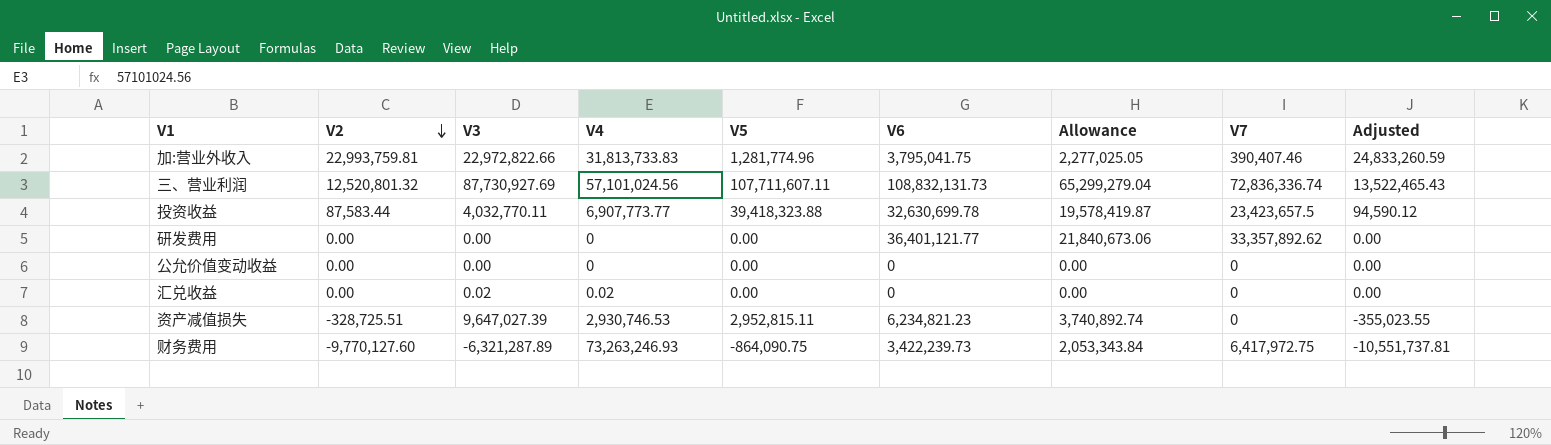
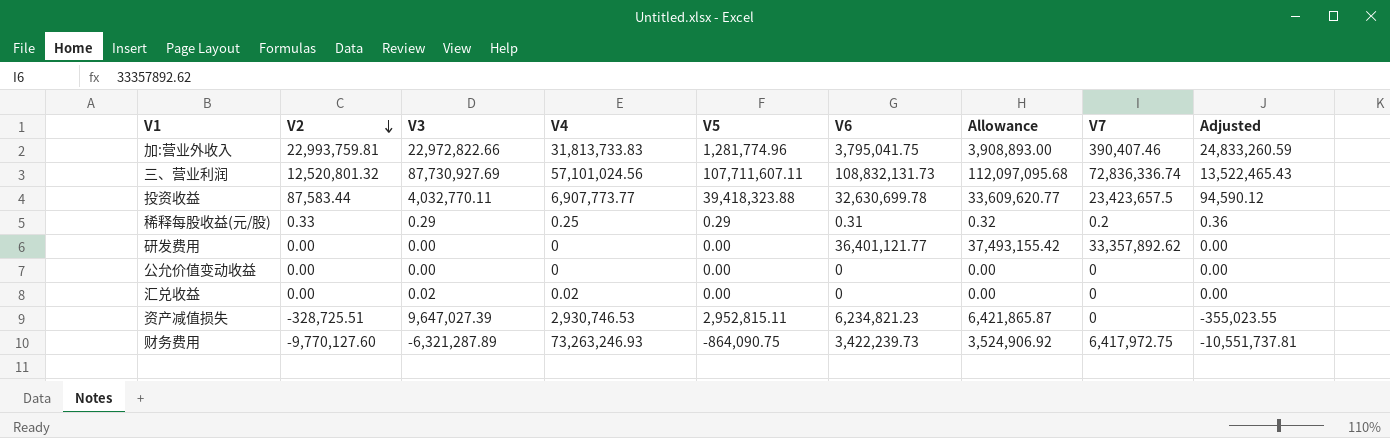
column Allowance | formula: [V6] * 0.6 -> [V6] * 1.03
row 稀释每股收益(元/股): none -> 0.33 | 0.29 | 0.25 | 0.29 | 0.31 | 0.32 | 0.2 | 0.36

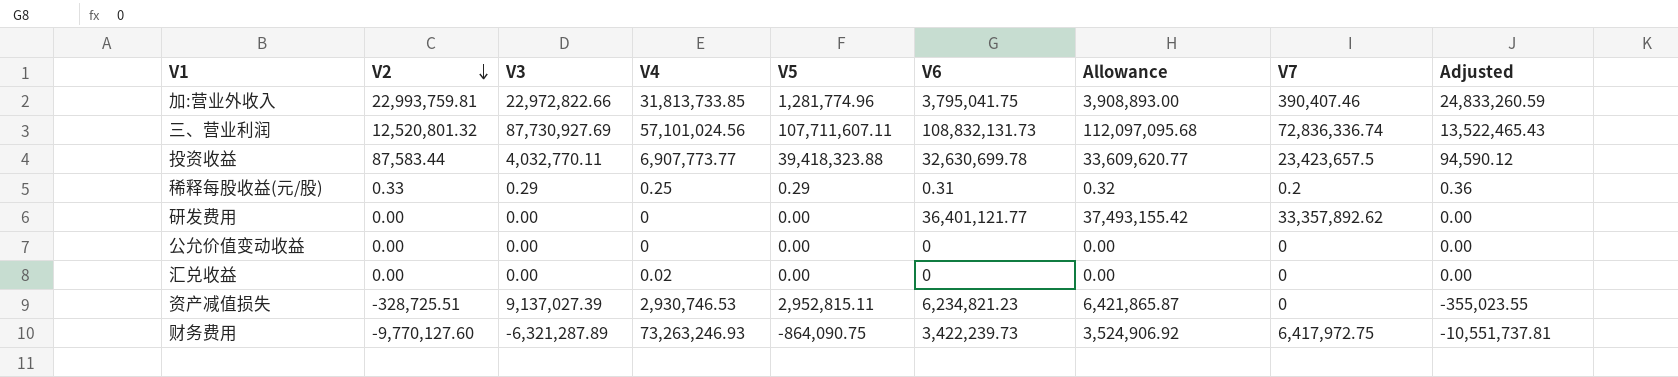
加:营业外收入 | V4: 31,813,733.83 -> 31,813,733.85
汇兑收益 | V3: 0.02 -> 0.00
资产减值损失 | V3: 9,647,027.39 -> 9,137,027.39

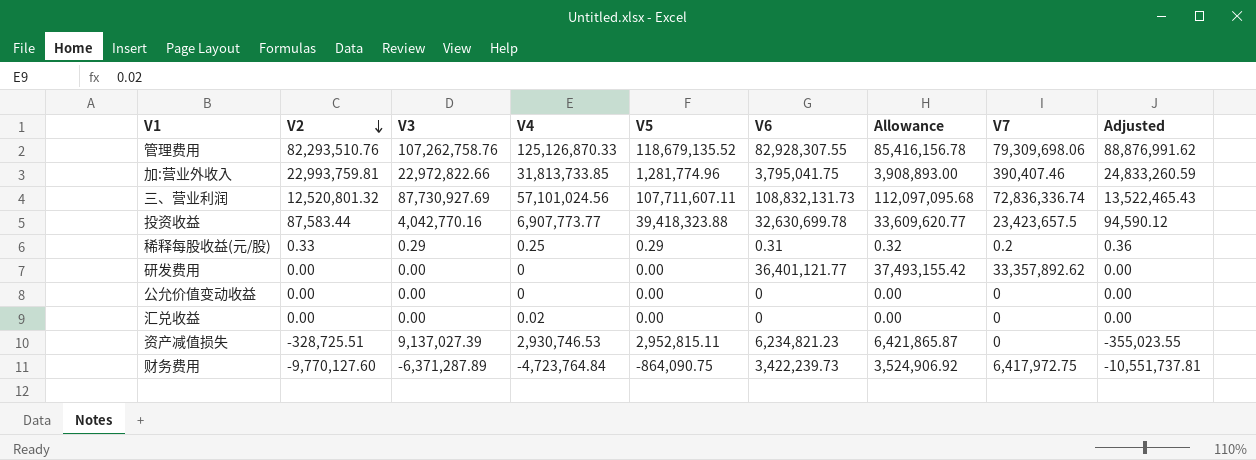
row 管理费用: none -> 82,293,510.76 | 107,262,758.76 | 125,126,870.33 | 118,679,135.52 | 82,928,307.55 | 85,416,156.78 | 79,309,698.06 | 88,876,991.62
投资收益 | V3: 4,032,770.11 -> 4,042,770.16
财务费用 | V3: -6,321,287.89 -> -6,371,287.89
财务费用 | V4: 73,263,246.93 -> -4,723,764.84

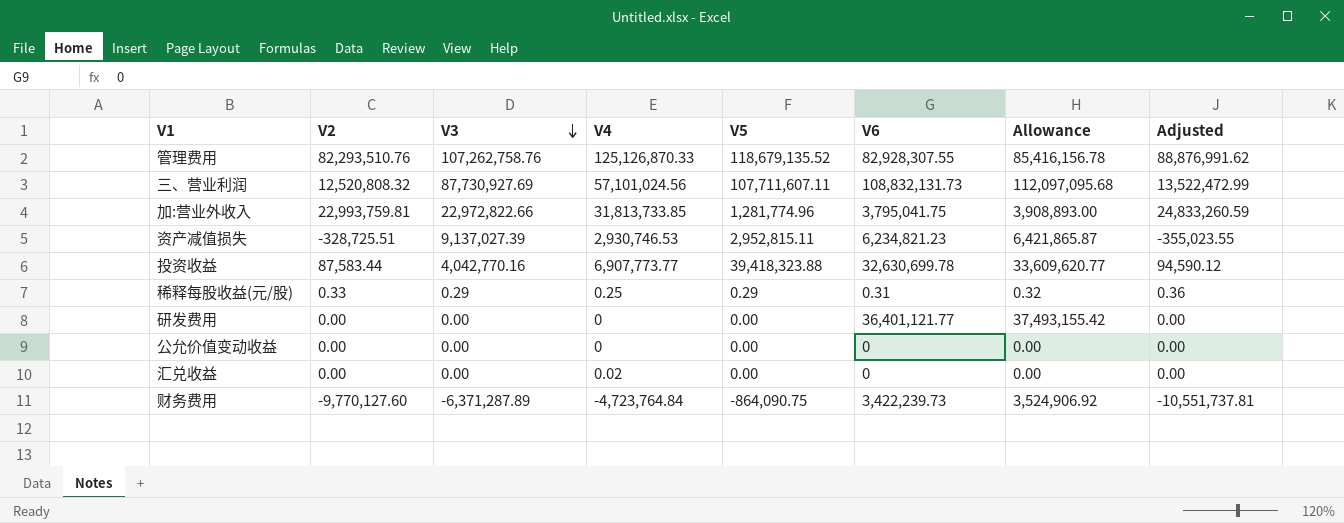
row order: V2 descending -> V3 descending
column V7 | position: 8 -> none
三、营业利润 | V2: 12,520,801.32 -> 12,520,808.32
三、营业利润 | Adjusted: 13,522,465.43 -> 13,522,472.99

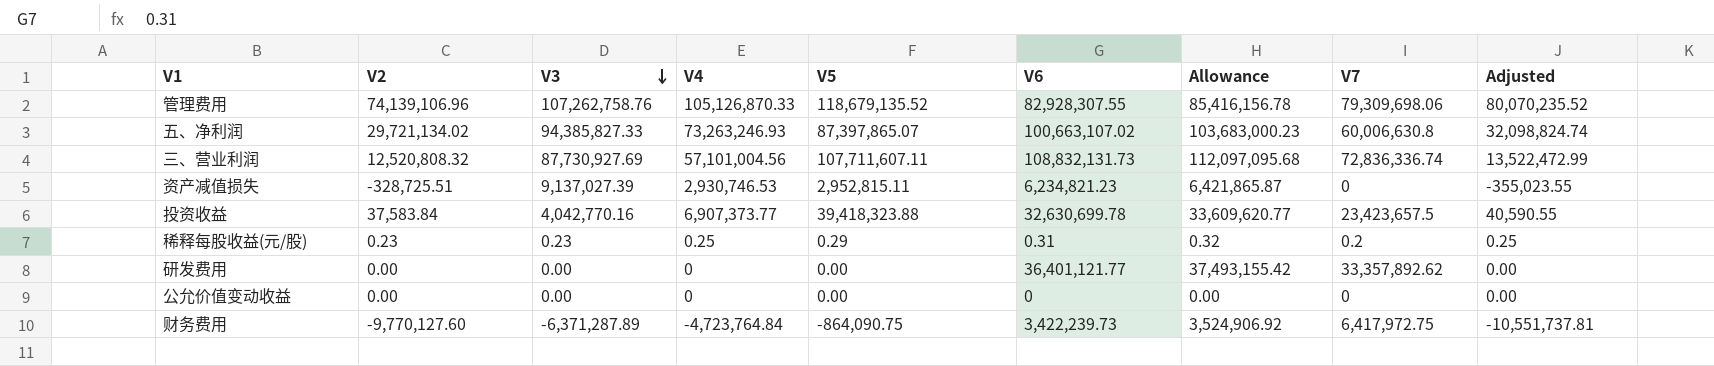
column V7 | position: none -> 8
row 加:营业外收入: 22,993,759.81 | 22,972,822.66 | 31,813,733.85 | 1,281,774.96 | 3,795,041.75 | 3,908,893.00 | 24,833,260.59 -> none
row 汇兑收益: 0.00 | 0.00 | 0.02 | 0.00 | 0 | 0.00 | 0.00 -> none
管理费用 | V2: 82,293,510.76 -> 74,139,106.96
管理费用 | V4: 125,126,870.33 -> 105,126,870.33
管理费用 | Adjusted: 88,876,991.62 -> 80,070,235.52
row 五、净利润: none -> 29,721,134.02 | 94,385,827.33 | 73,263,246.93 | 87,397,865.07 | 100,663,107.02 | 103,683,000.23 | 60,006,630.8 | 32,098,824.74
三、营业利润 | V4: 57,101,024.56 -> 57,101,004.56
投资收益 | V2: 87,583.44 -> 37,583.84
投资收益 | V4: 6,907,773.77 -> 6,907,373.77
投资收益 | Adjusted: 94,590.12 -> 40,590.55
稀释每股收益(元/股) | V2: 0.33 -> 0.23
稀释每股收益(元/股) | V3: 0.29 -> 0.23
稀释每股收益(元/股) | Adjusted: 0.36 -> 0.25

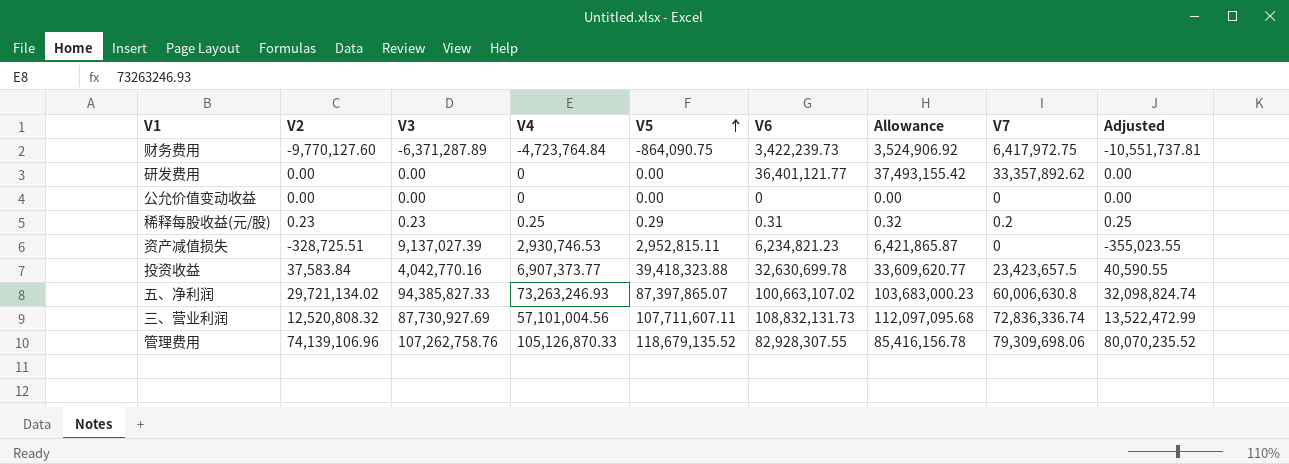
row order: V3 descending -> V5 ascending

